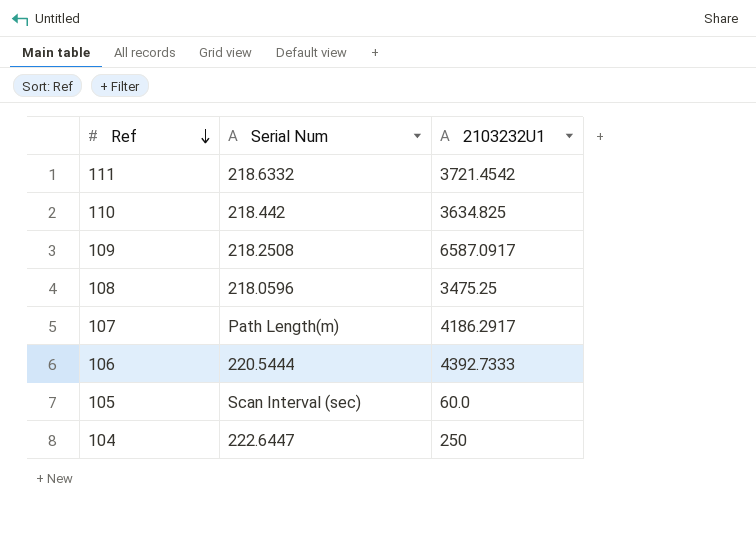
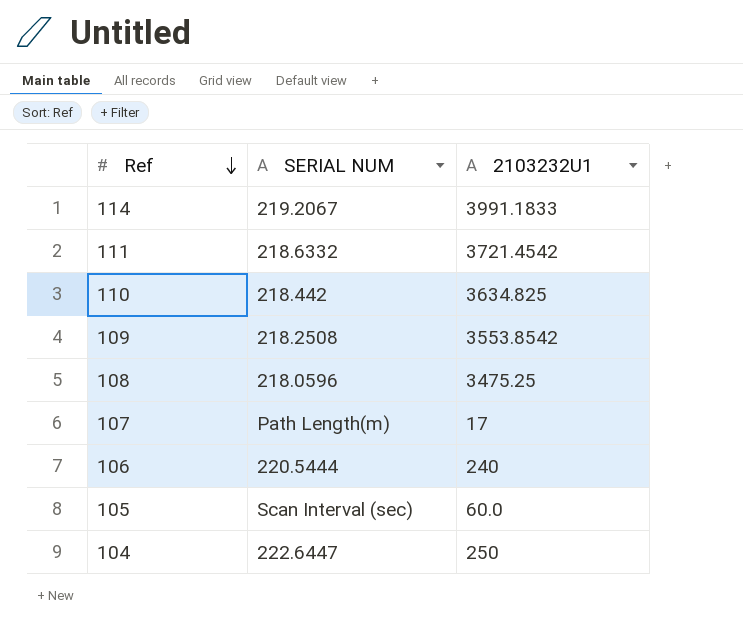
column name: Serial Num -> SERIAL NUM
row 114: none -> 219.2067 | 3991.1833
109 | 2103232U1: 6587.0917 -> 3553.8542
107 | 2103232U1: 4186.2917 -> 17
106 | 2103232U1: 4392.7333 -> 240

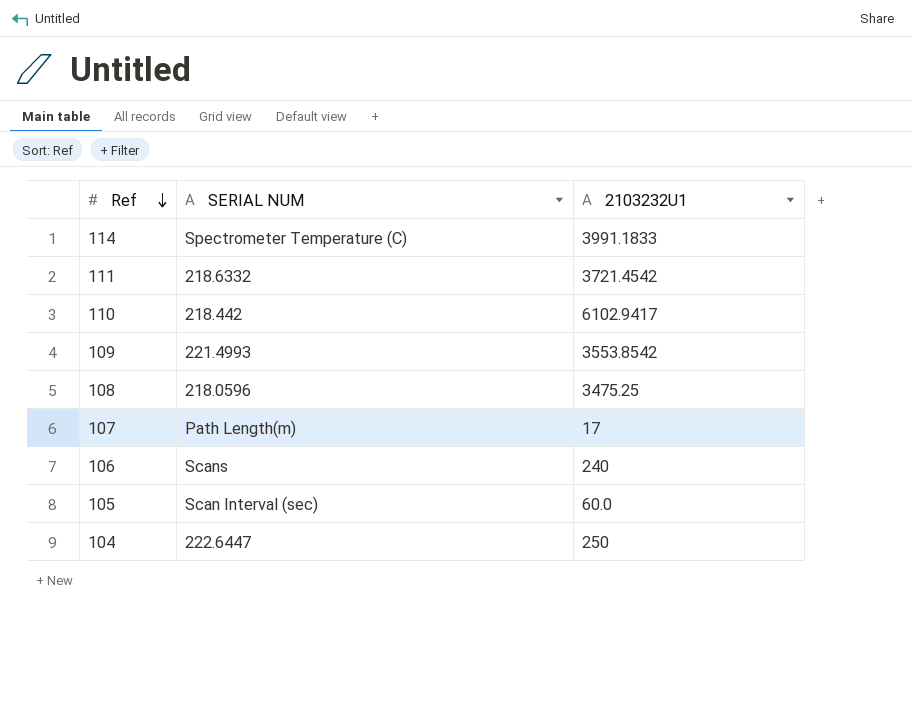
114 | SERIAL NUM: 219.2067 -> Spectrometer Temperature (C)
110 | 2103232U1: 3634.825 -> 6102.9417
109 | SERIAL NUM: 218.2508 -> 221.4993
106 | SERIAL NUM: 220.5444 -> Scans

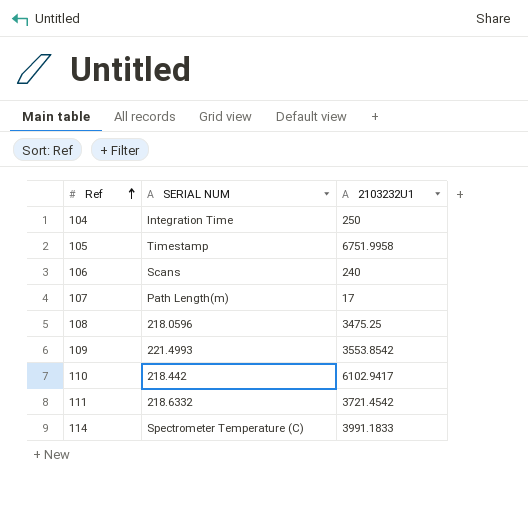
row order: Ref descending -> Ref ascending
104 | SERIAL NUM: 222.6447 -> Integration Time
105 | SERIAL NUM: Scan Interval (sec) -> Timestamp
105 | 2103232U1: 60.0 -> 6751.9958

